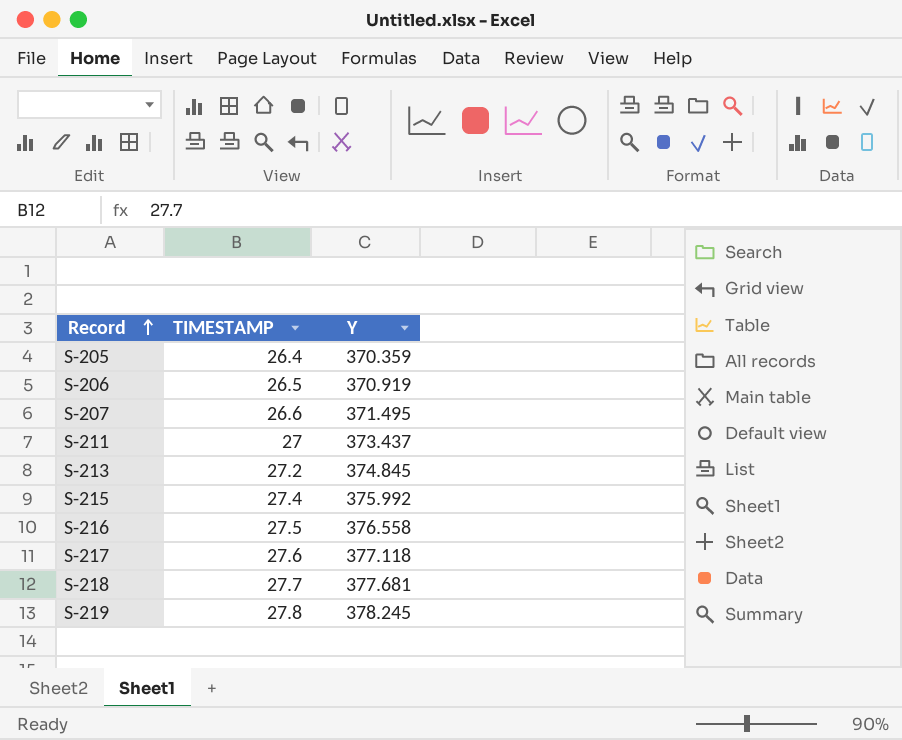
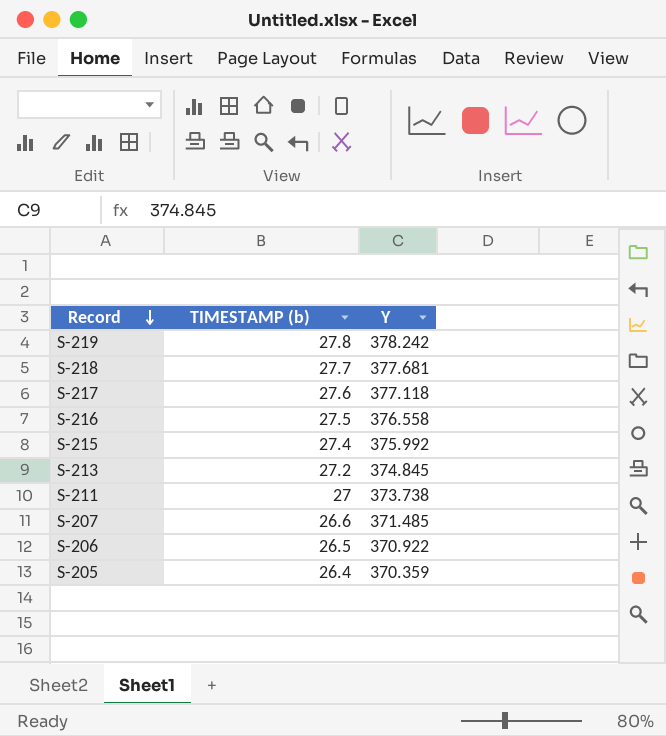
row order: Record ascending -> Record descending
column name: TIMESTAMP -> TIMESTAMP (b)
S-219 | Y: 378.245 -> 378.242
S-211 | Y: 373.437 -> 373.738
S-207 | Y: 371.495 -> 371.485
S-206 | Y: 370.919 -> 370.922

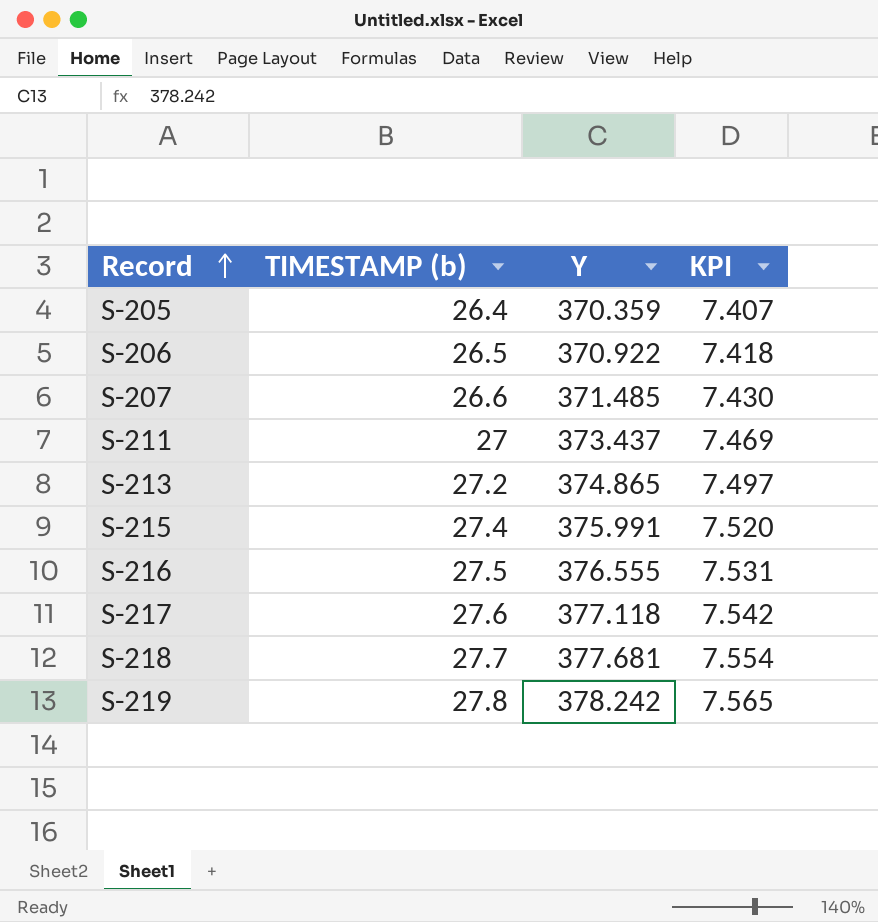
row order: Record descending -> Record ascending
column KPI | formula: none -> [Y] * 0.02
S-211 | Y: 373.738 -> 373.437
S-213 | Y: 374.845 -> 374.865
S-215 | Y: 375.992 -> 375.991
S-216 | Y: 376.558 -> 376.555

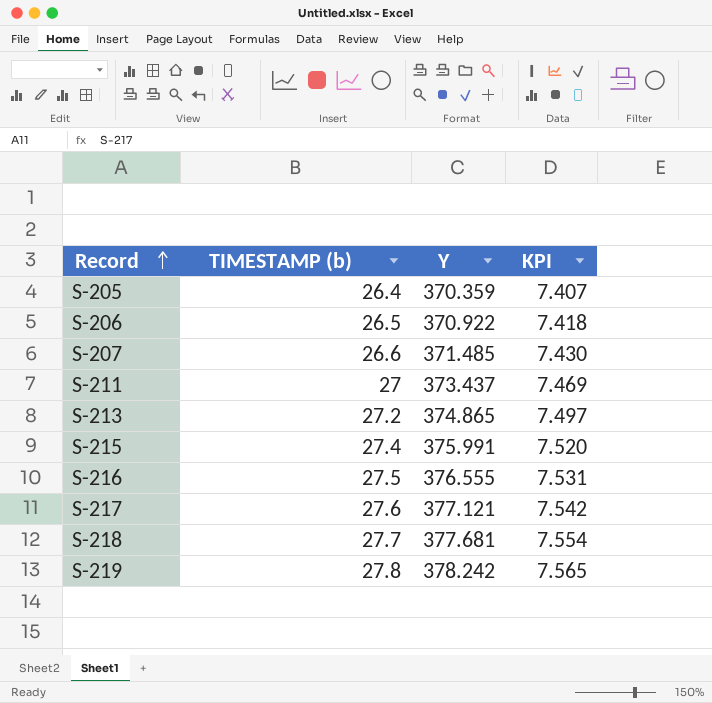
S-217 | Y: 377.118 -> 377.121

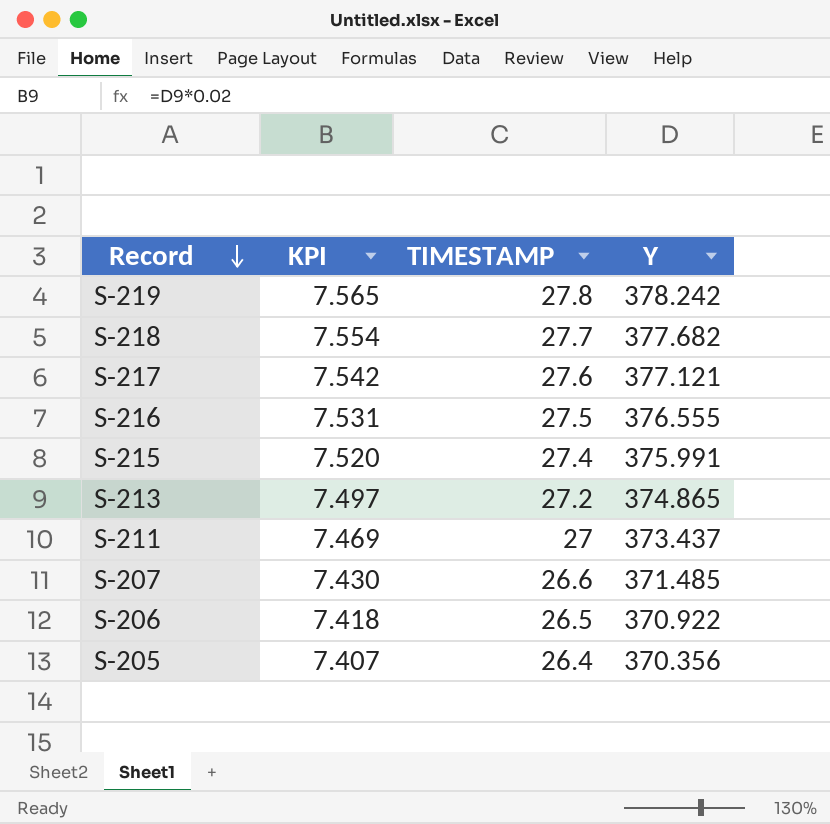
row order: Record ascending -> Record descending
column KPI | position: 4 -> 2
column name: TIMESTAMP (b) -> TIMESTAMP
S-218 | Y: 377.681 -> 377.682
S-205 | Y: 370.359 -> 370.356

